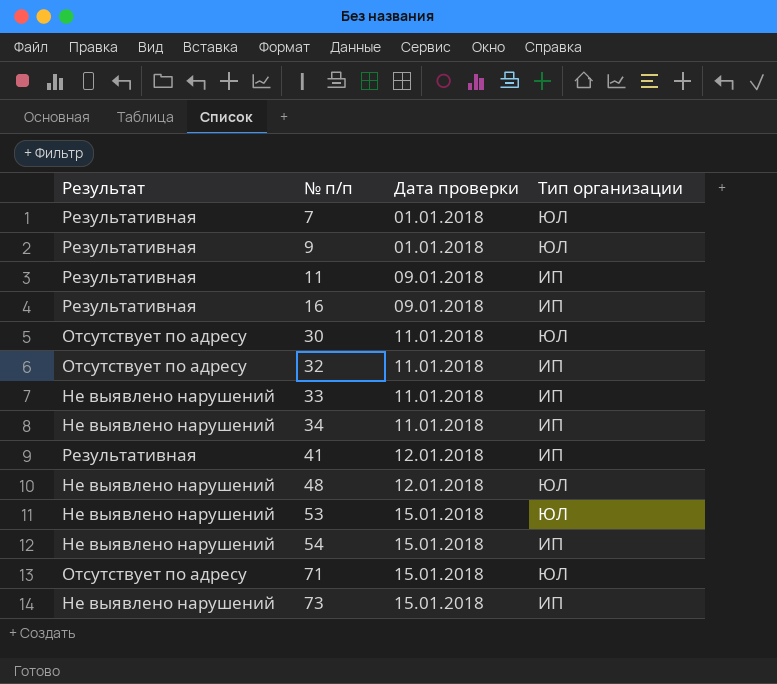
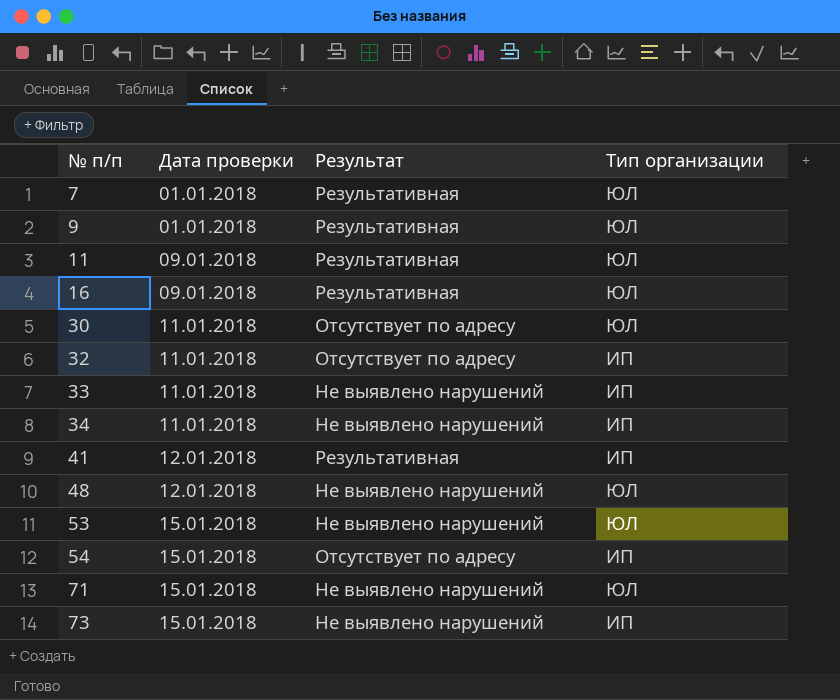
column Результат | position: 1 -> 3
11 | Тип организации: ИП -> ЮЛ
16 | Тип организации: ИП -> ЮЛ
54 | Результат: Не выявлено нарушений -> Отсутствует по адресу
71 | Результат: Отсутствует по адресу -> Не выявлено нарушений

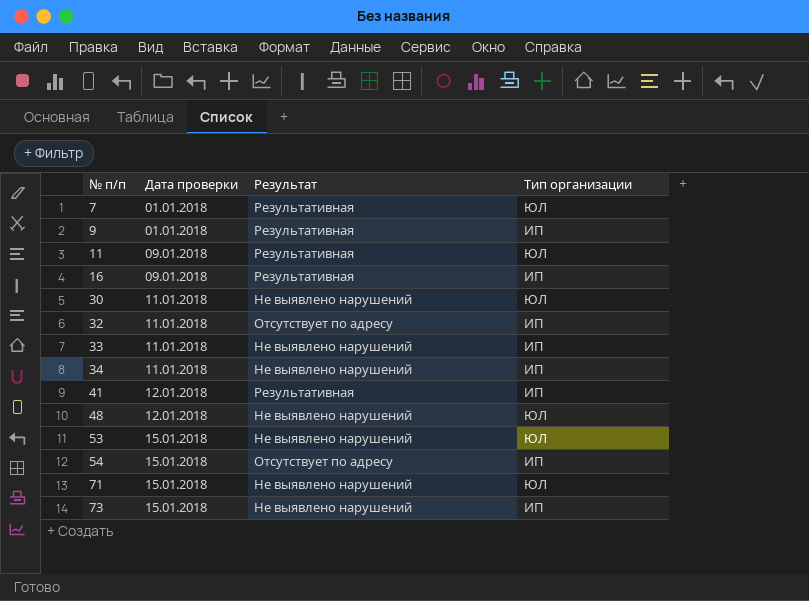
9 | Тип организации: ЮЛ -> ИП
16 | Тип организации: ЮЛ -> ИП
30 | Результат: Отсутствует по адресу -> Не выявлено нарушений

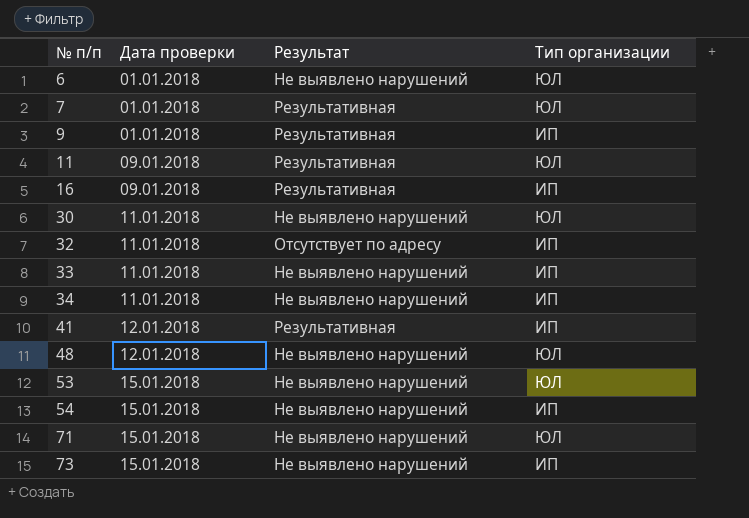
row 6: none -> 01.01.2018 | Не выявлено нарушений | ЮЛ
54 | Результат: Отсутствует по адресу -> Не выявлено нарушений

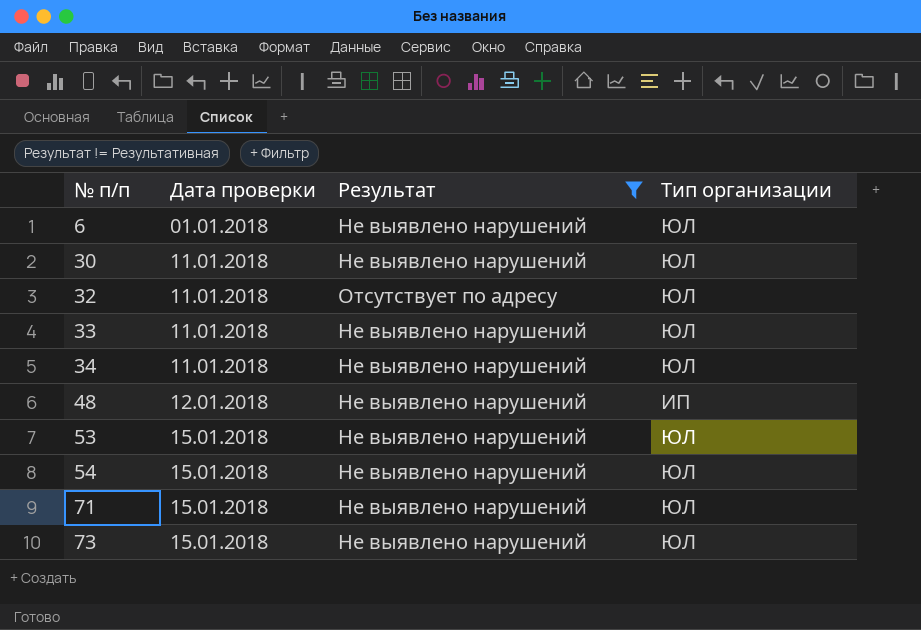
filter: none -> Результат != Результативная
32 | Тип организации: ИП -> ЮЛ
33 | Тип организации: ИП -> ЮЛ
34 | Тип организации: ИП -> ЮЛ
48 | Тип организации: ЮЛ -> ИП
54 | Тип организации: ИП -> ЮЛ
73 | Тип организации: ИП -> ЮЛ

